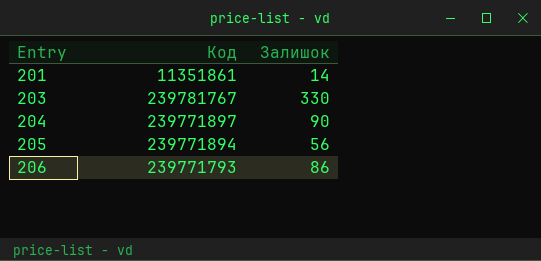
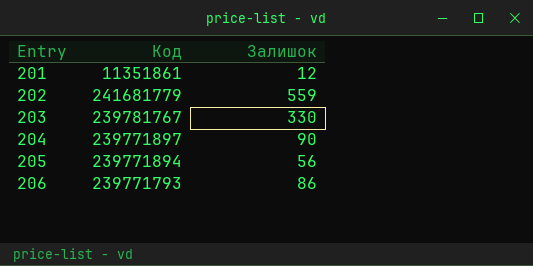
201 | Залишок: 14 -> 12
row 202: none -> 241681779 | 559

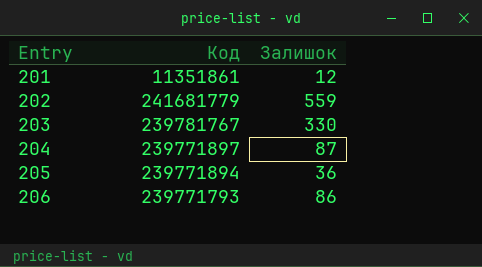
204 | Залишок: 90 -> 87
205 | Залишок: 56 -> 36

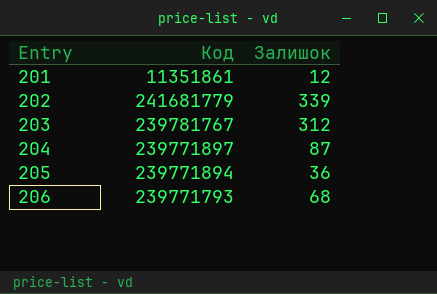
202 | Залишок: 559 -> 339
203 | Залишок: 330 -> 312
206 | Залишок: 86 -> 68

